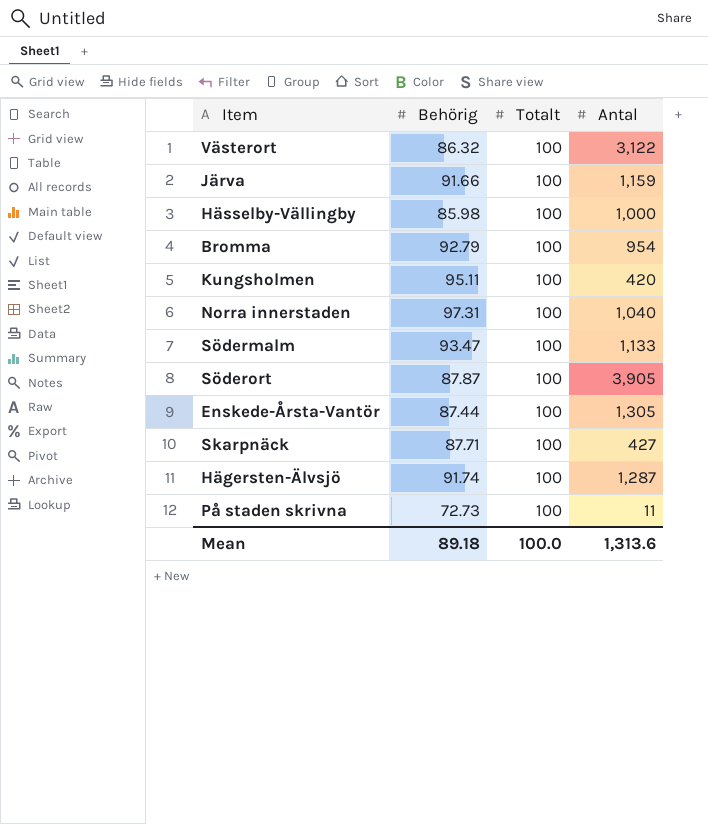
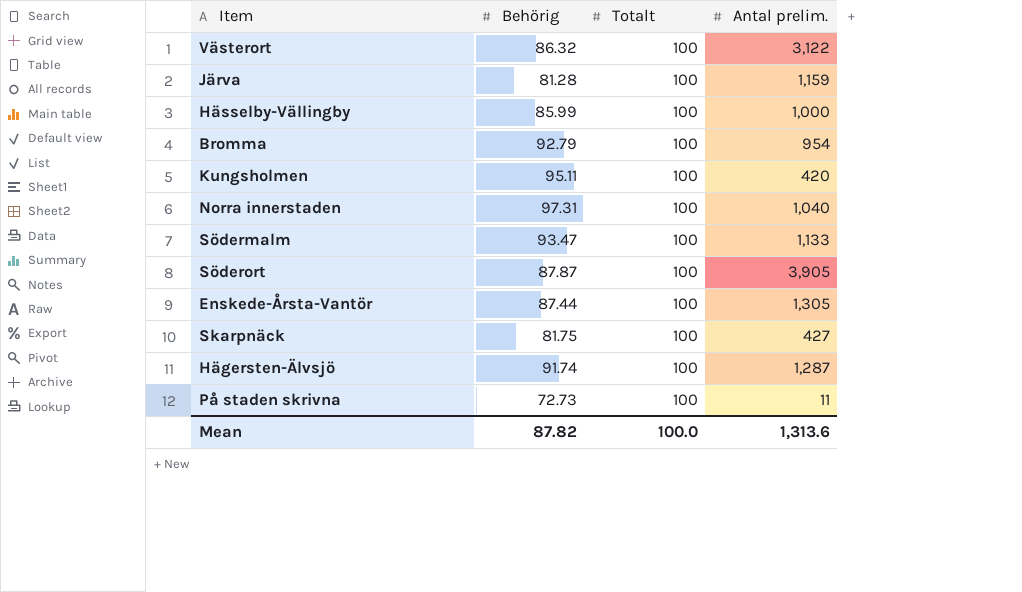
column name: Antal -> Antal prelim.
Järva | Behörig: 91.66 -> 81.28
Hässelby-Vällingby | Behörig: 85.98 -> 85.99
Skarpnäck | Behörig: 87.71 -> 81.75
Mean | Behörig: 89.18 -> 87.82

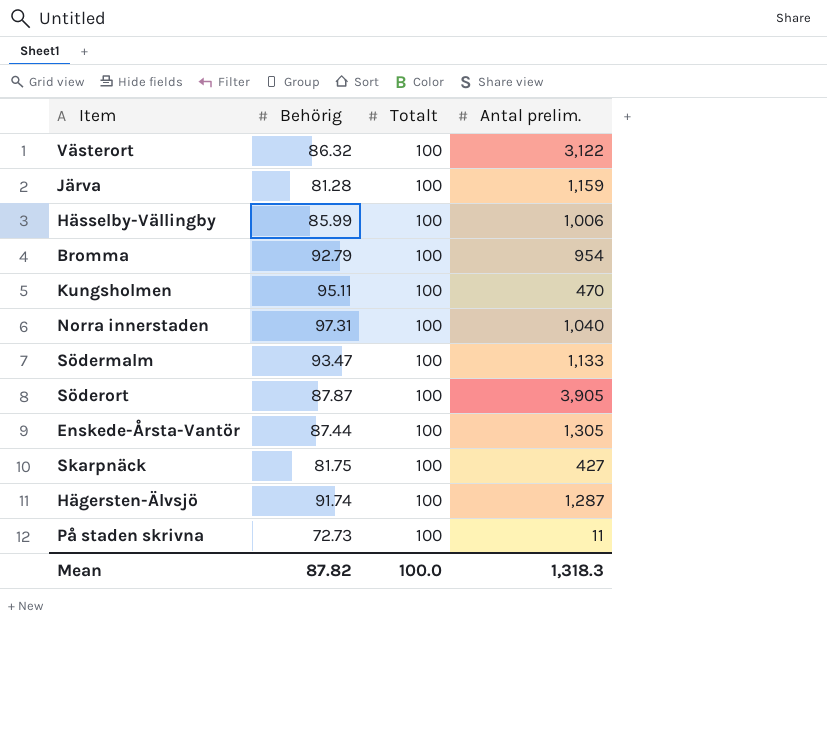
Hässelby-Vällingby | Antal prelim.: 1,000 -> 1,006
Kungsholmen | Antal prelim.: 420 -> 470
Mean | Antal prelim.: 1,313.6 -> 1,318.3

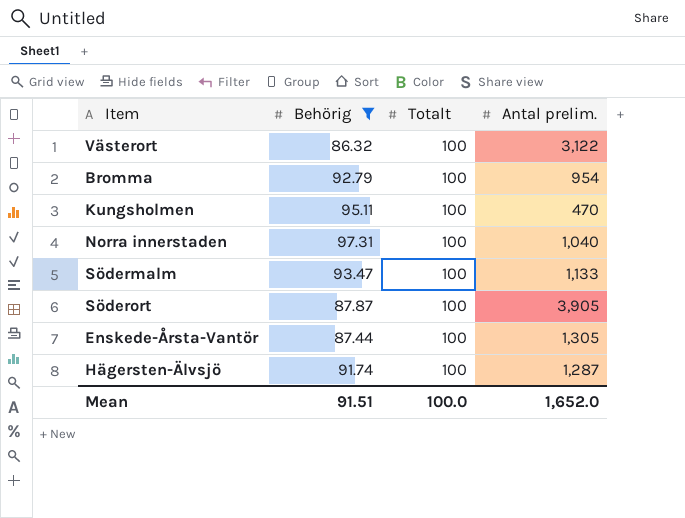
filter: none -> Behörig >= 86.32
Mean | Behörig: 87.82 -> 91.51
Mean | Antal prelim.: 1,318.3 -> 1,652.0

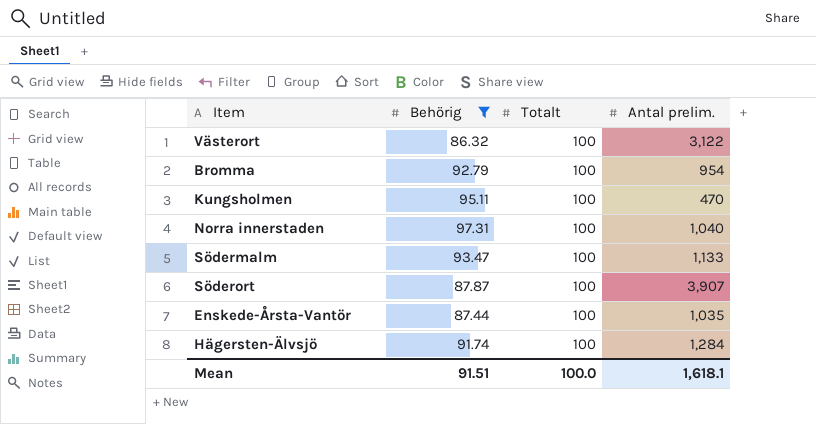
Söderort | Antal prelim.: 3,905 -> 3,907
Enskede-Årsta-Vantör | Antal prelim.: 1,305 -> 1,035
Hägersten-Älvsjö | Antal prelim.: 1,287 -> 1,284
Mean | Antal prelim.: 1,652.0 -> 1,618.1

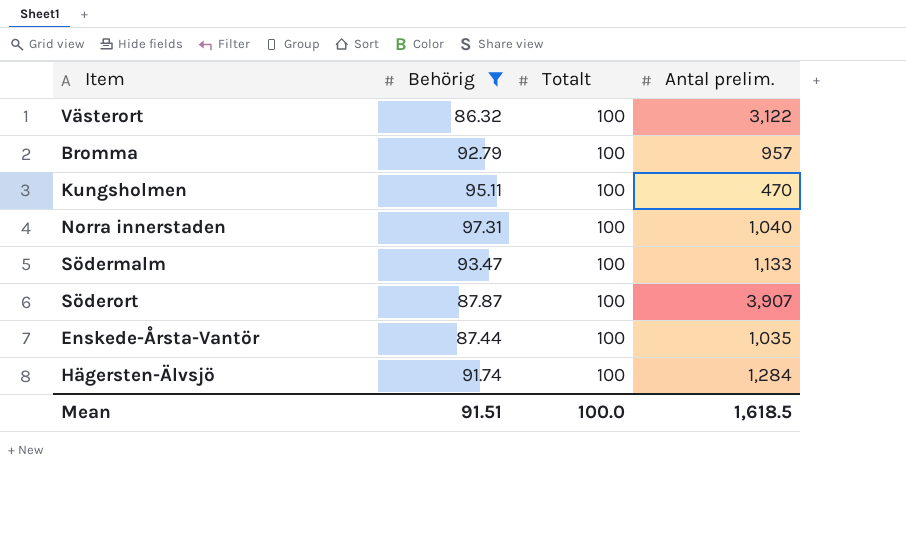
Bromma | Antal prelim.: 954 -> 957
Mean | Antal prelim.: 1,618.1 -> 1,618.5

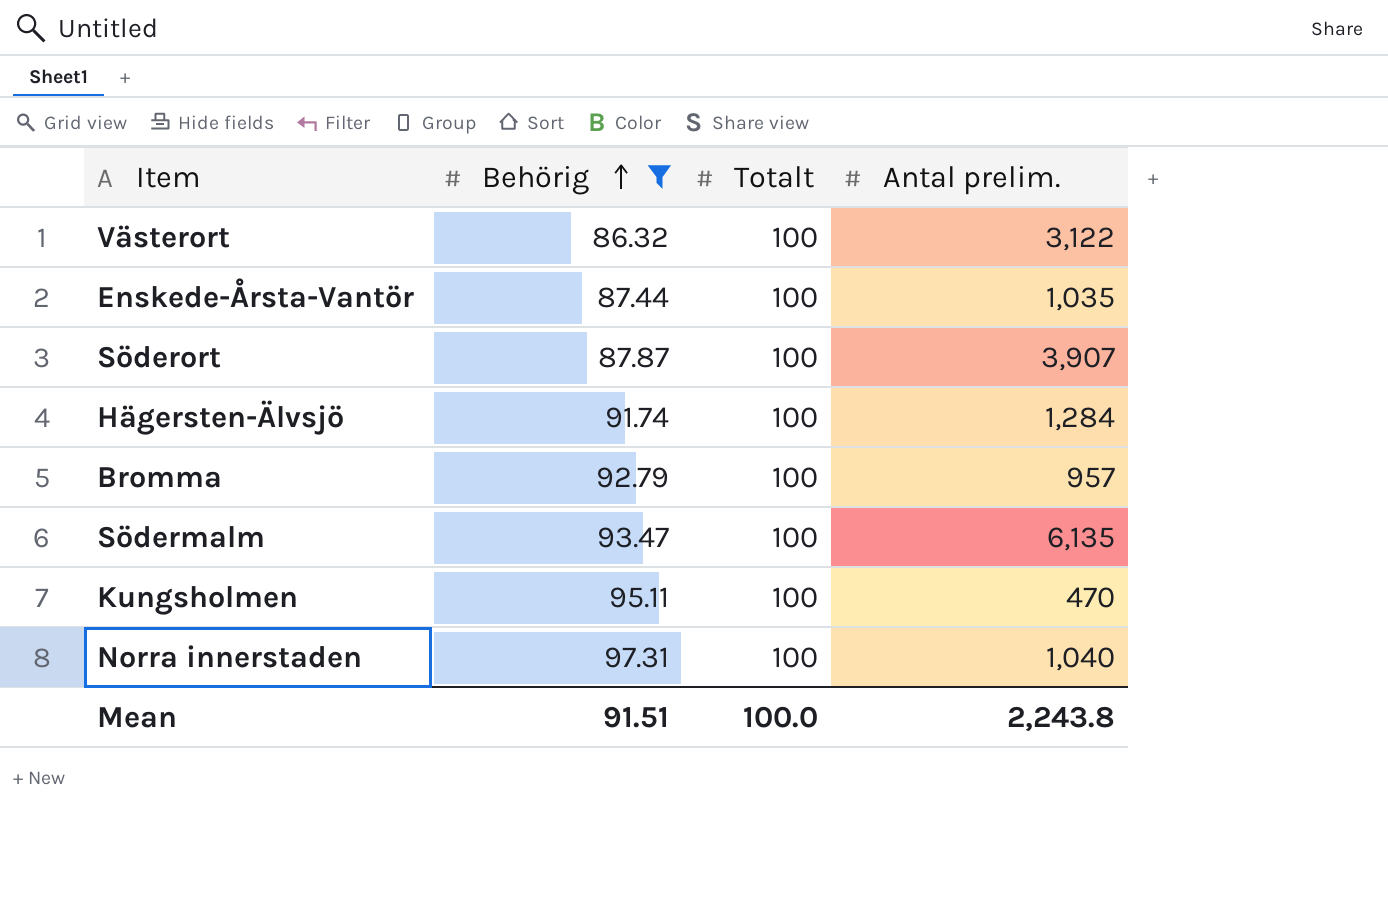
row order: none -> Behörig ascending
Södermalm | Antal prelim.: 1,133 -> 6,135
Mean | Antal prelim.: 1,618.5 -> 2,243.8

